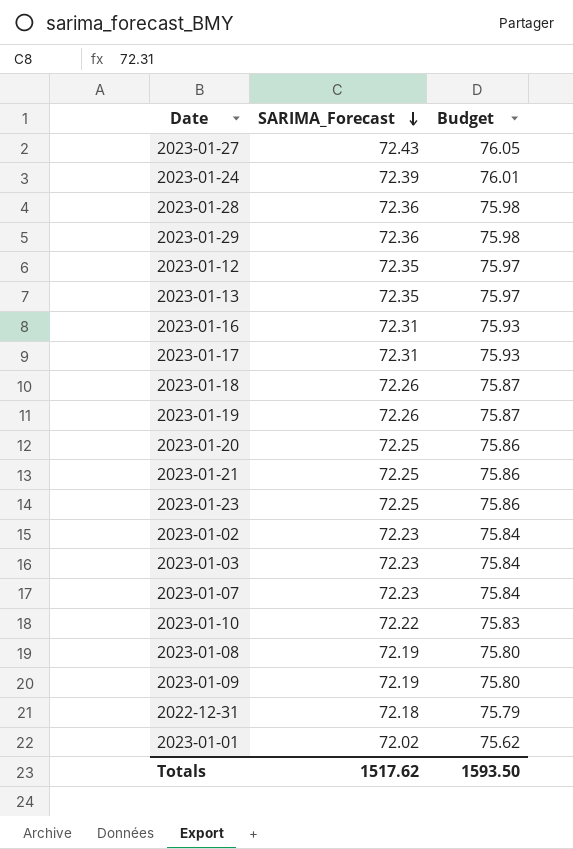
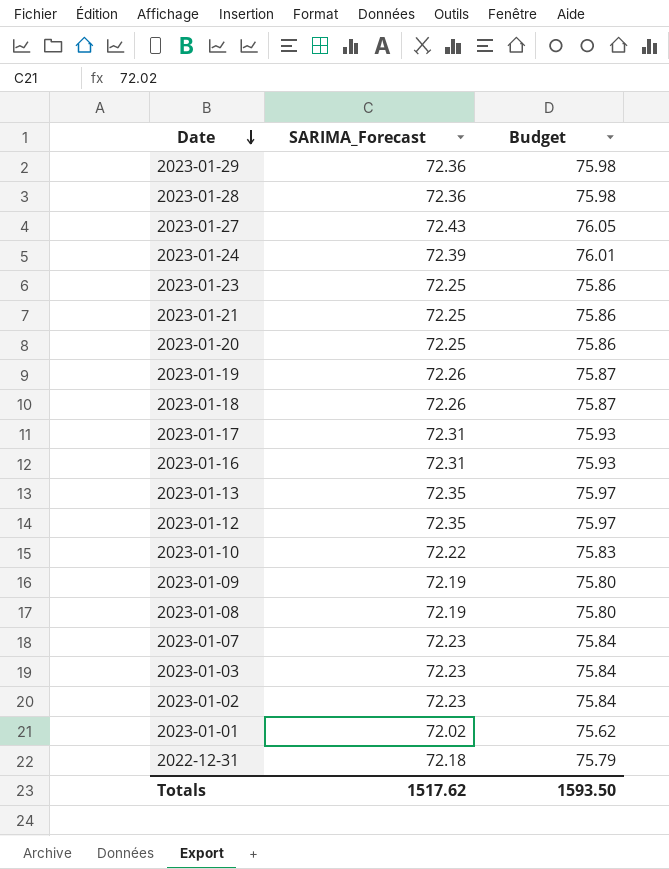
row order: SARIMA_Forecast descending -> Date descending

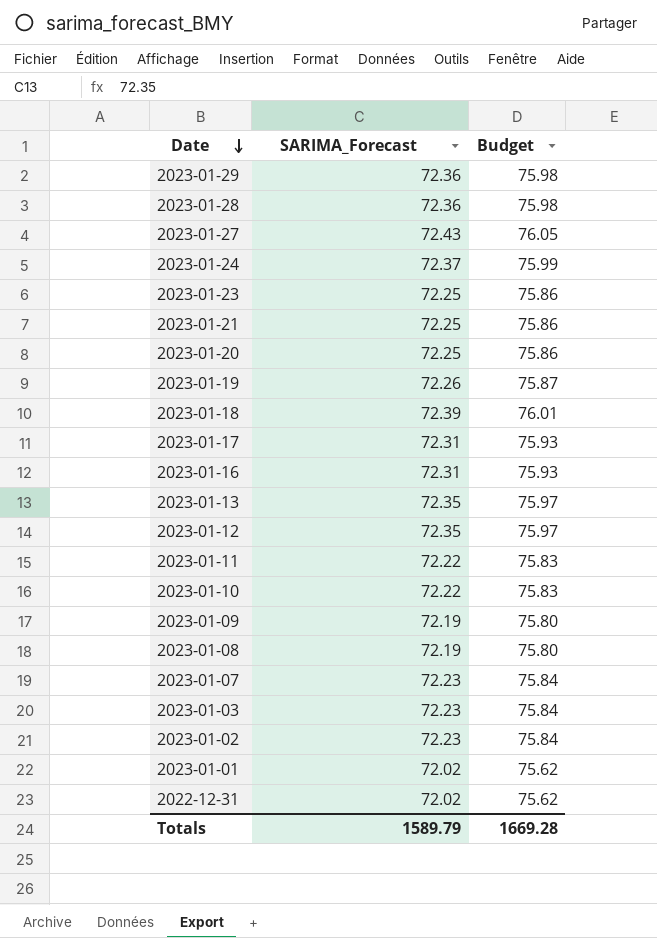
2023-01-24 | SARIMA_Forecast: 72.39 -> 72.37
2023-01-24 | Budget: 76.01 -> 75.99
2023-01-18 | SARIMA_Forecast: 72.26 -> 72.39
2023-01-18 | Budget: 75.87 -> 76.01
row 2023-01-11: none -> 72.22 | 75.83
2022-12-31 | SARIMA_Forecast: 72.18 -> 72.02
2022-12-31 | Budget: 75.79 -> 75.62
Totals | SARIMA_Forecast: 1517.62 -> 1589.79
Totals | Budget: 1593.50 -> 1669.28

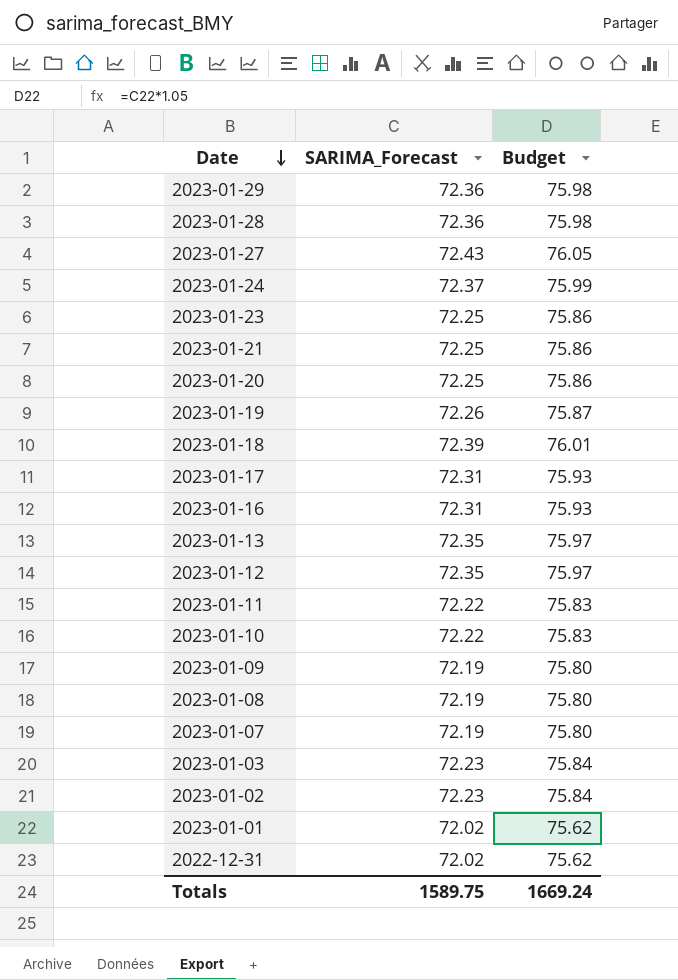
2023-01-07 | SARIMA_Forecast: 72.23 -> 72.19
2023-01-07 | Budget: 75.84 -> 75.80
Totals | SARIMA_Forecast: 1589.79 -> 1589.75
Totals | Budget: 1669.28 -> 1669.24

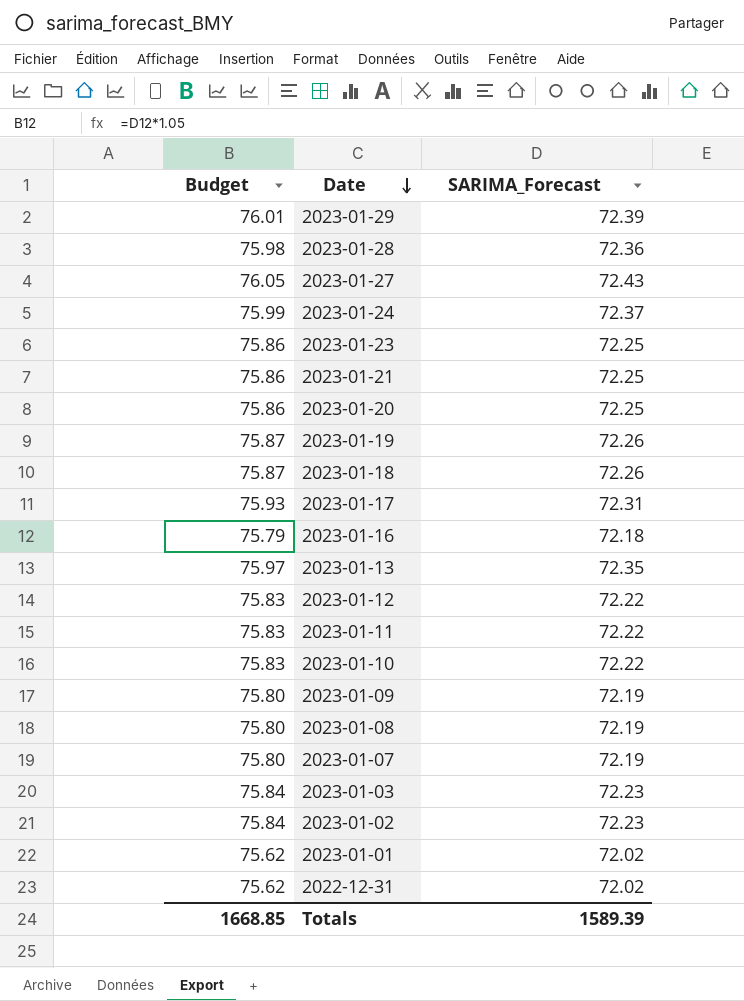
column Budget | position: 3 -> 1
2023-01-29 | Budget: 75.98 -> 76.01
2023-01-29 | SARIMA_Forecast: 72.36 -> 72.39
2023-01-18 | Budget: 76.01 -> 75.87
2023-01-18 | SARIMA_Forecast: 72.39 -> 72.26
2023-01-16 | Budget: 75.93 -> 75.79
2023-01-16 | SARIMA_Forecast: 72.31 -> 72.18
2023-01-12 | Budget: 75.97 -> 75.83
2023-01-12 | SARIMA_Forecast: 72.35 -> 72.22
Totals | Budget: 1669.24 -> 1668.85
Totals | SARIMA_Forecast: 1589.75 -> 1589.39

